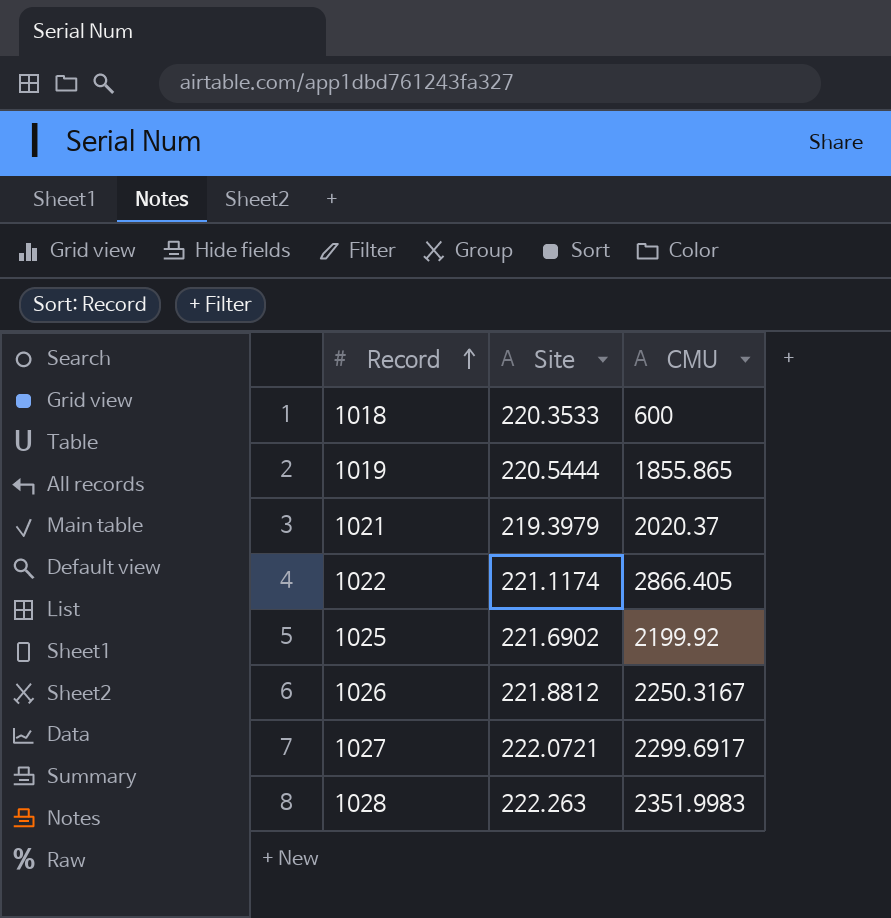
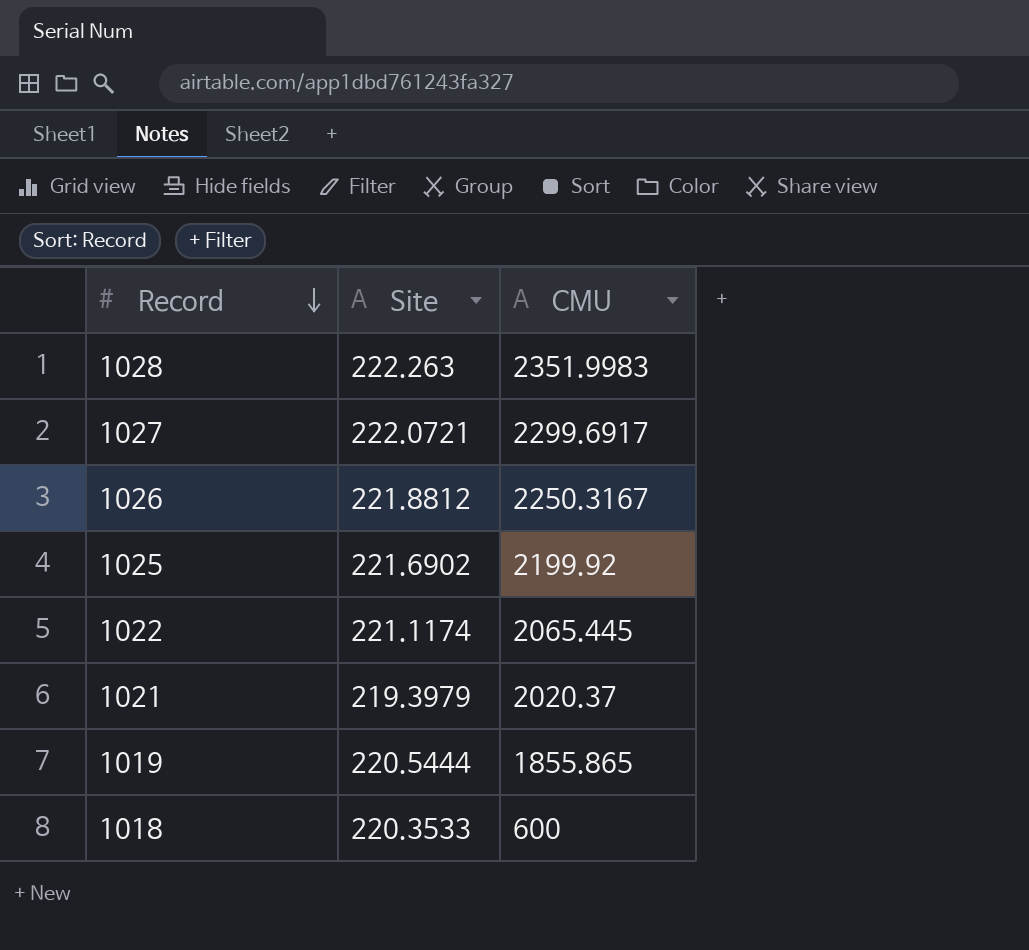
row order: Record ascending -> Record descending
1022 | CMU: 2866.405 -> 2065.445

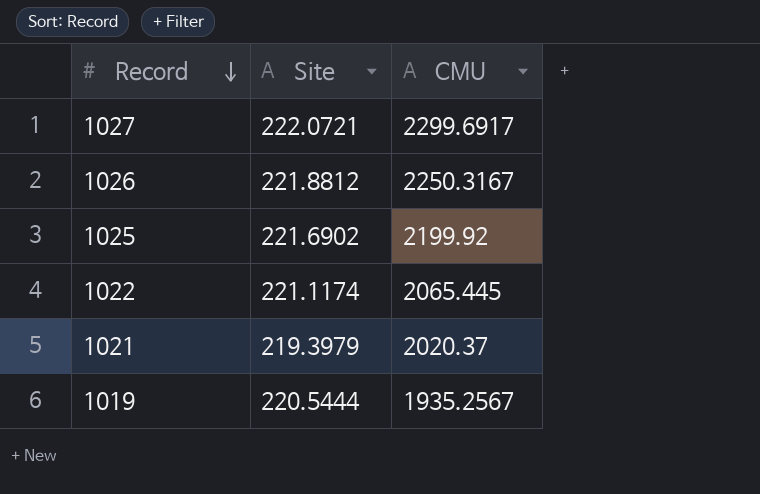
row 1028: 222.263 | 2351.9983 -> none
row 1018: 220.3533 | 600 -> none
1019 | CMU: 1855.865 -> 1935.2567

